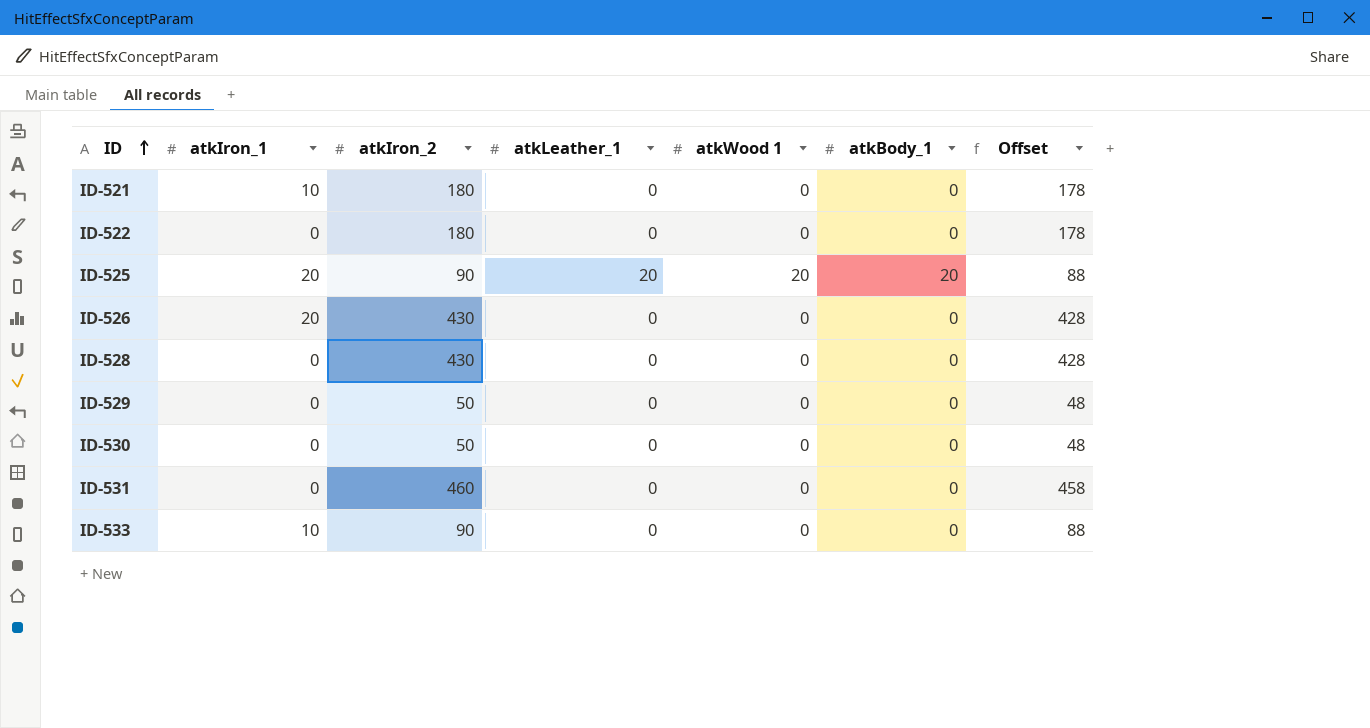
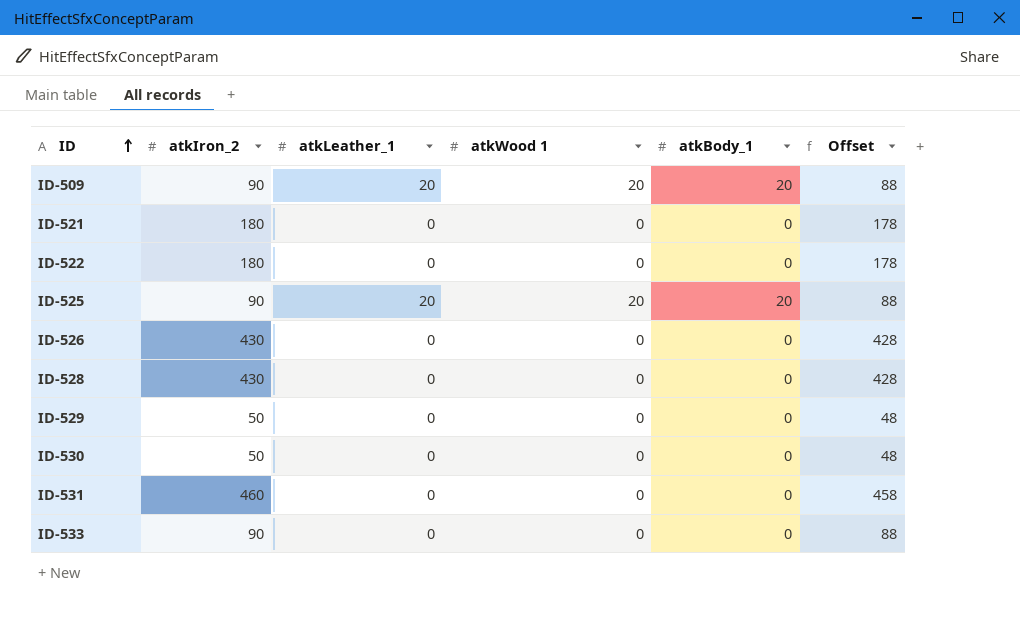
column atkIron_1 | position: 2 -> none
row ID-509: none -> 90 | 20 | 20 | 20 | 88

